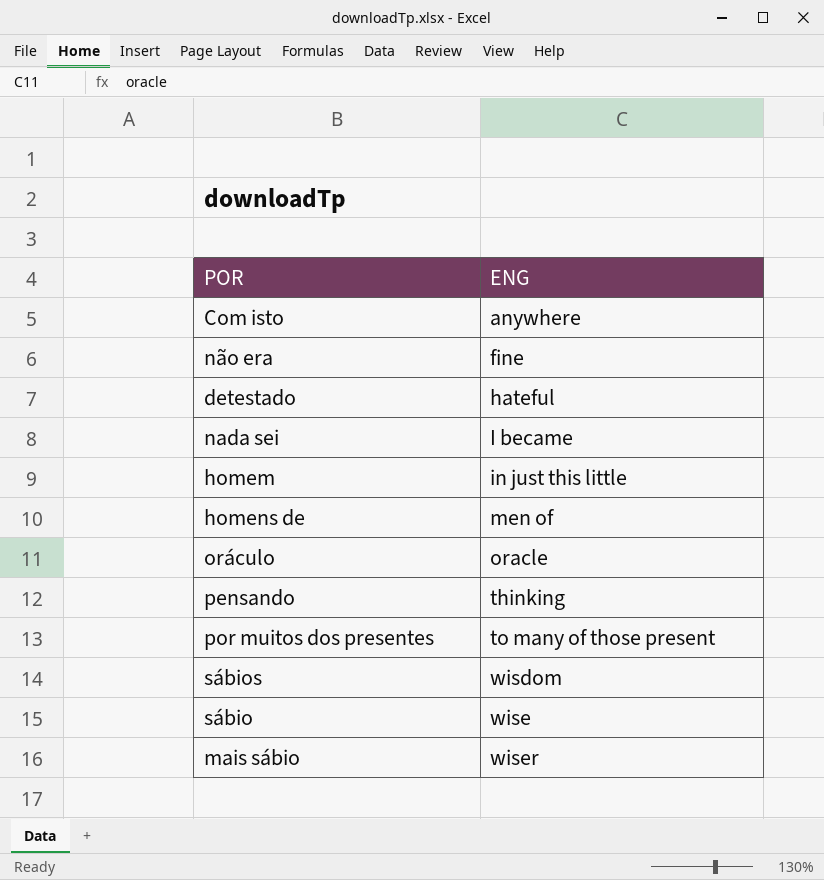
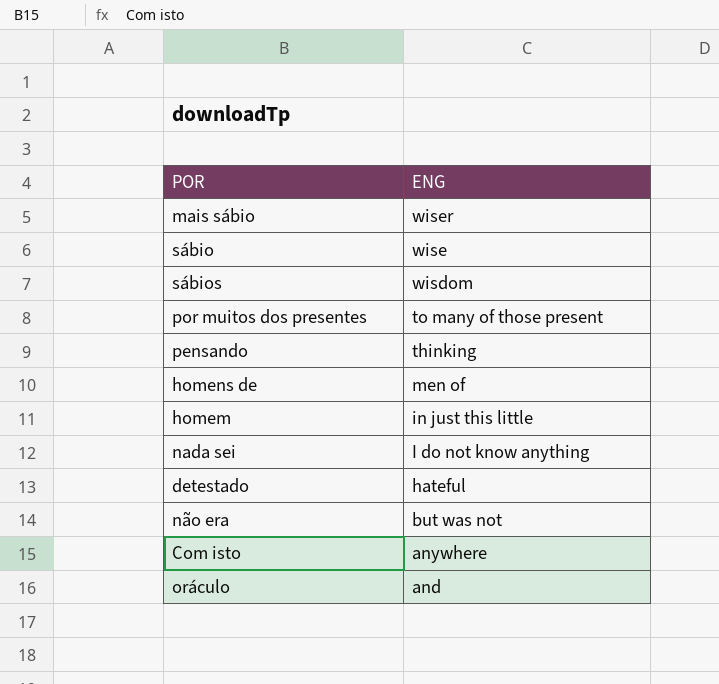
row order: ENG ascending -> ENG descending
nada sei | ENG: I became -> I do not know anything
não era | ENG: fine -> but was not
oráculo | ENG: oracle -> and

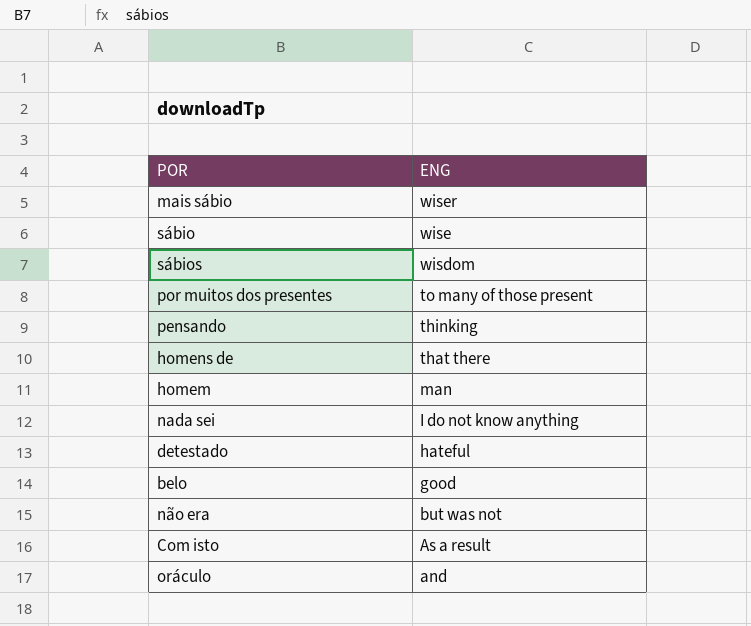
homens de | ENG: men of -> that there
homem | ENG: in just this little -> man
row belo: none -> good
Com isto | ENG: anywhere -> As a result

